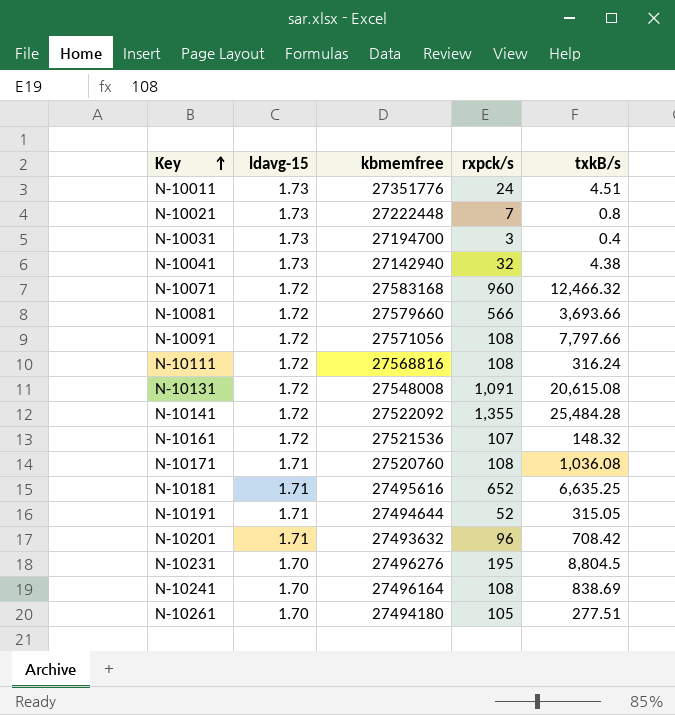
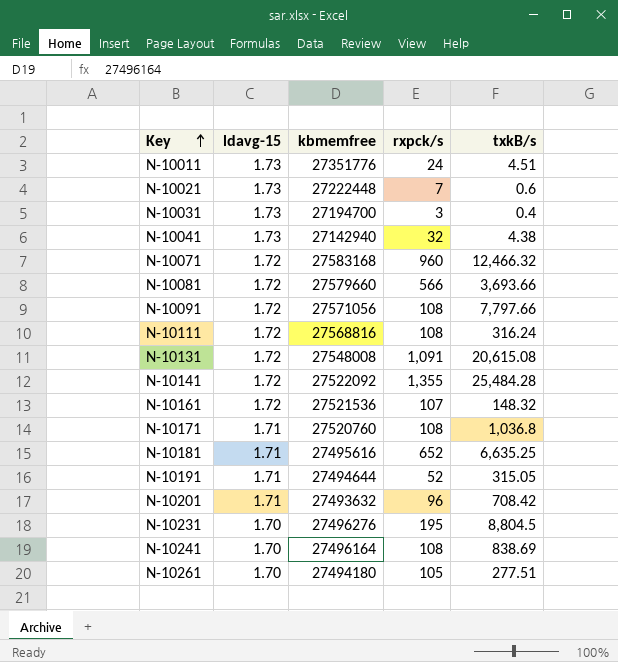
N-10021 | txkB/s: 0.8 -> 0.6
N-10171 | txkB/s: 1,036.08 -> 1,036.8

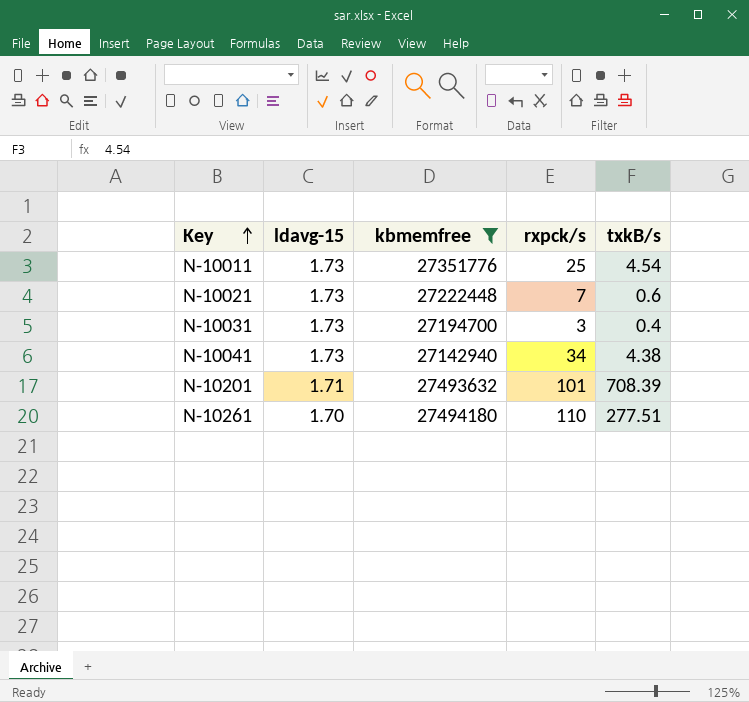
filter: none -> kbmemfree <= 27494180
N-10011 | rxpck/s: 24 -> 25
N-10011 | txkB/s: 4.51 -> 4.54
N-10041 | rxpck/s: 32 -> 34
N-10201 | rxpck/s: 96 -> 101
N-10201 | txkB/s: 708.42 -> 708.39
N-10261 | rxpck/s: 105 -> 110

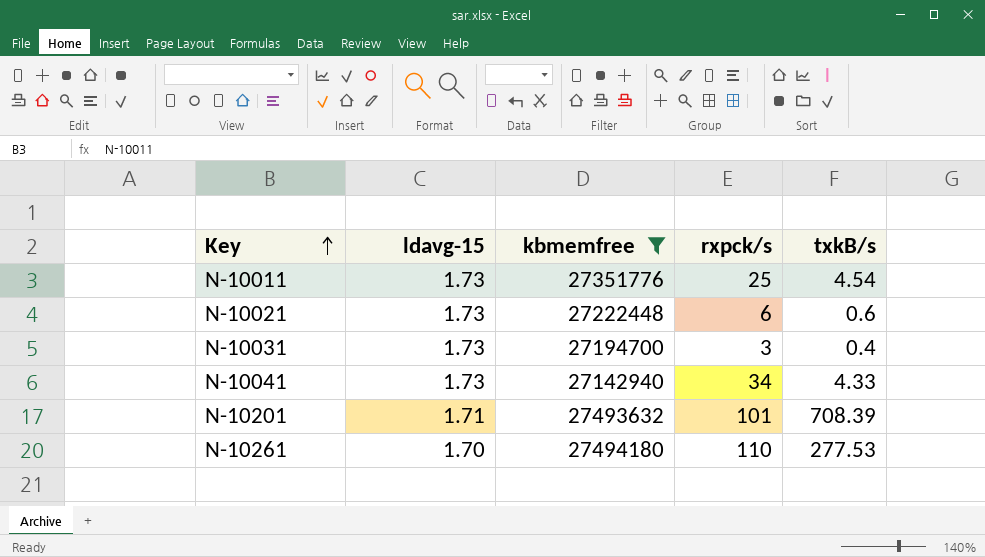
N-10021 | rxpck/s: 7 -> 6
N-10041 | txkB/s: 4.38 -> 4.33
N-10261 | txkB/s: 277.51 -> 277.53

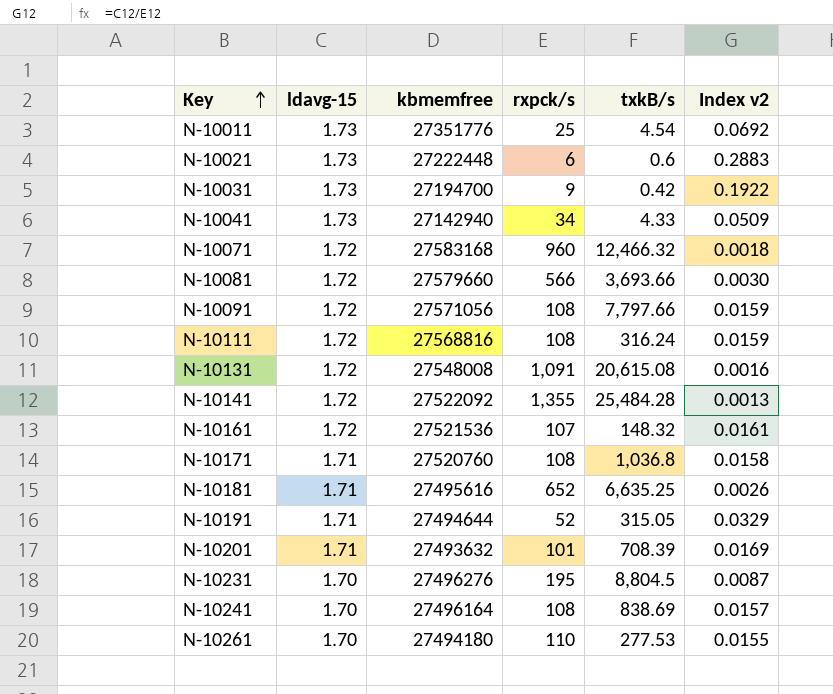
filter: kbmemfree <= 27494180 -> none
column Index v2 | formula: none -> [ldavg-15] / [rxpck/s]
N-10031 | rxpck/s: 3 -> 9
N-10031 | txkB/s: 0.4 -> 0.42

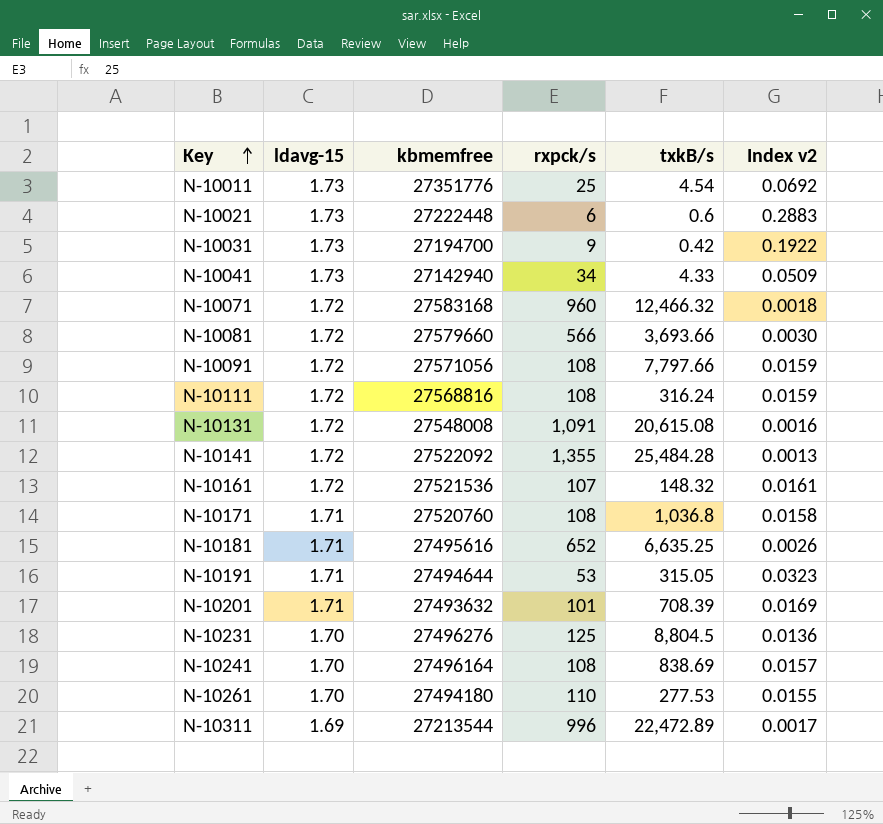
N-10191 | rxpck/s: 52 -> 53
N-10191 | Index v2: 0.0329 -> 0.0323
N-10231 | rxpck/s: 195 -> 125
N-10231 | Index v2: 0.0087 -> 0.0136
row N-10311: none -> 1.69 | 27213544 | 996 | 22,472.89 | 0.0017

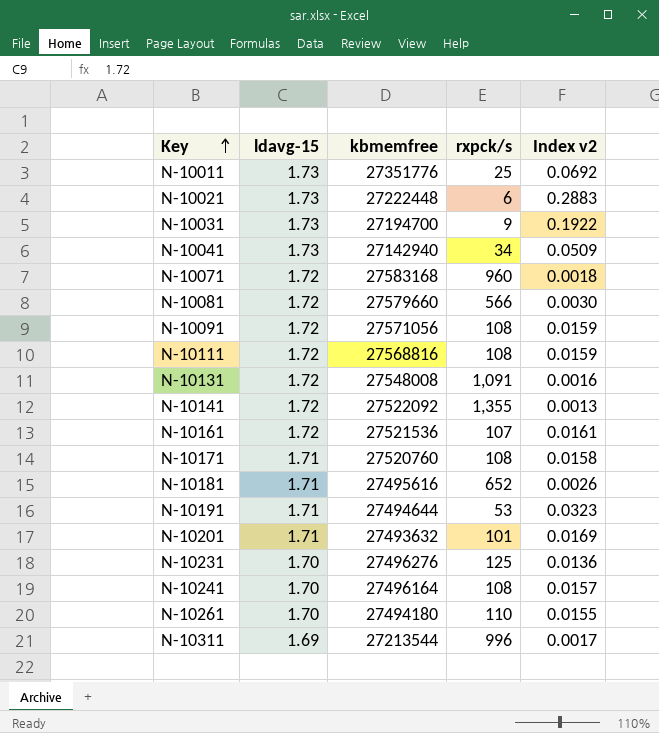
column txkB/s | position: 5 -> none

